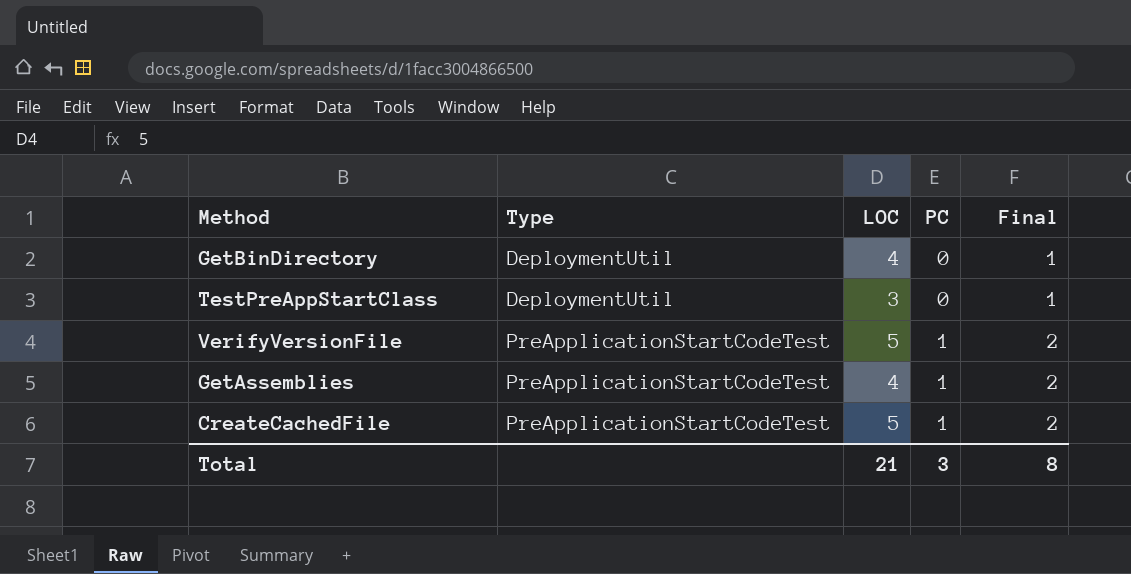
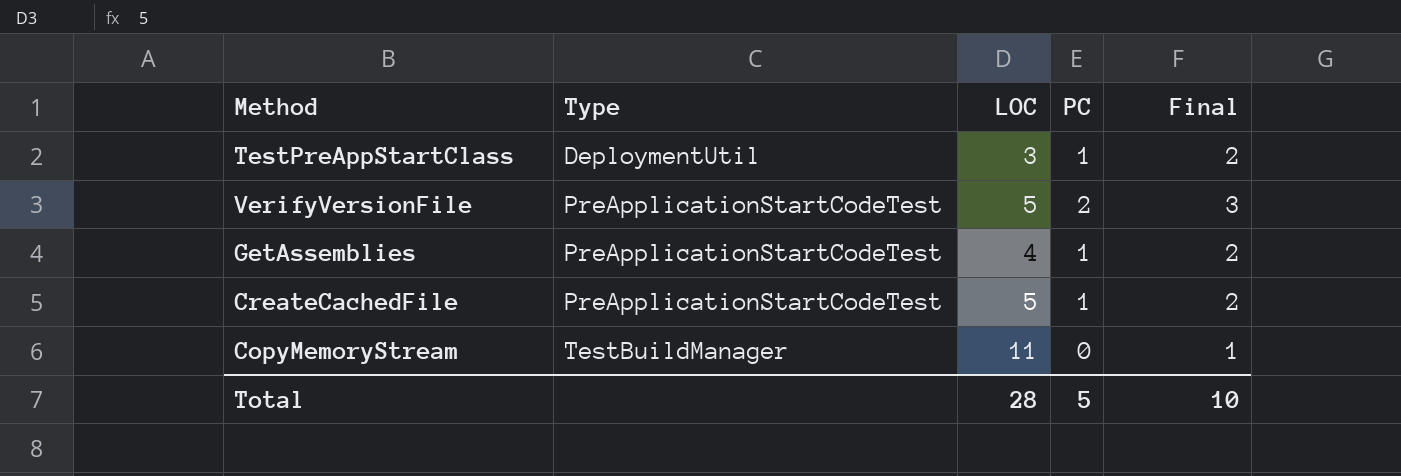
row GetBinDirectory: DeploymentUtil | 4 | 0 | 1 -> none
TestPreAppStartClass | PC: 0 -> 1
TestPreAppStartClass | Final: 1 -> 2
VerifyVersionFile | PC: 1 -> 2
VerifyVersionFile | Final: 2 -> 3
row CopyMemoryStream: none -> TestBuildManager | 11 | 0 | 1
Total | LOC: 21 -> 28
Total | PC: 3 -> 5
Total | Final: 8 -> 10

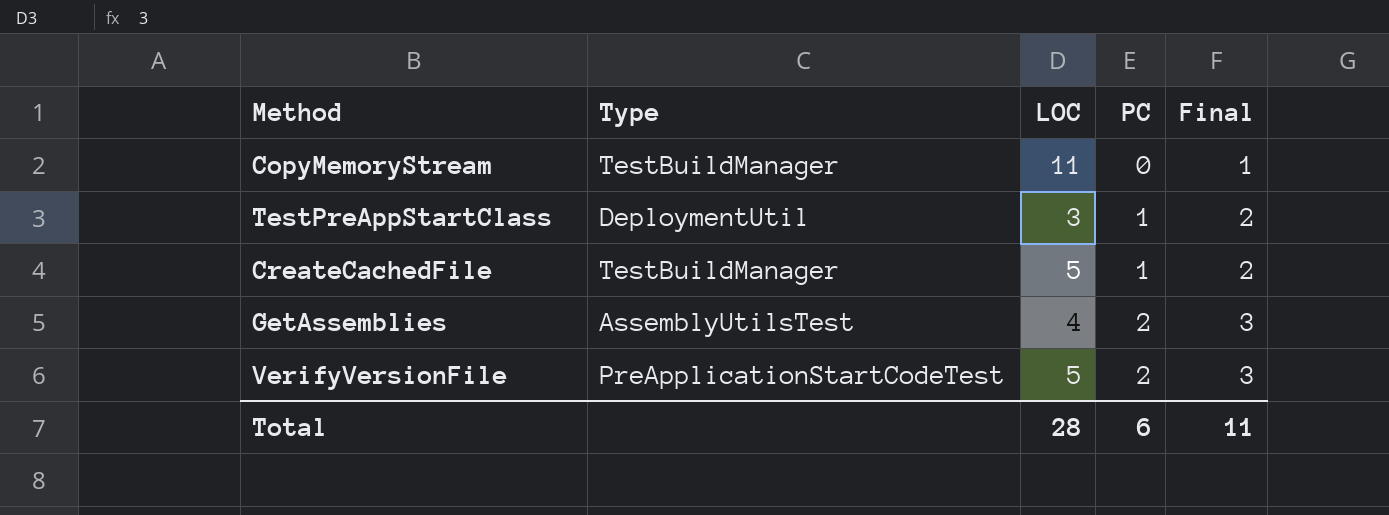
row order: Type ascending -> PC ascending
CreateCachedFile | Type: PreApplicationStartCodeTest -> TestBuildManager
GetAssemblies | Type: PreApplicationStartCodeTest -> AssemblyUtilsTest
GetAssemblies | PC: 1 -> 2
GetAssemblies | Final: 2 -> 3
Total | PC: 5 -> 6
Total | Final: 10 -> 11

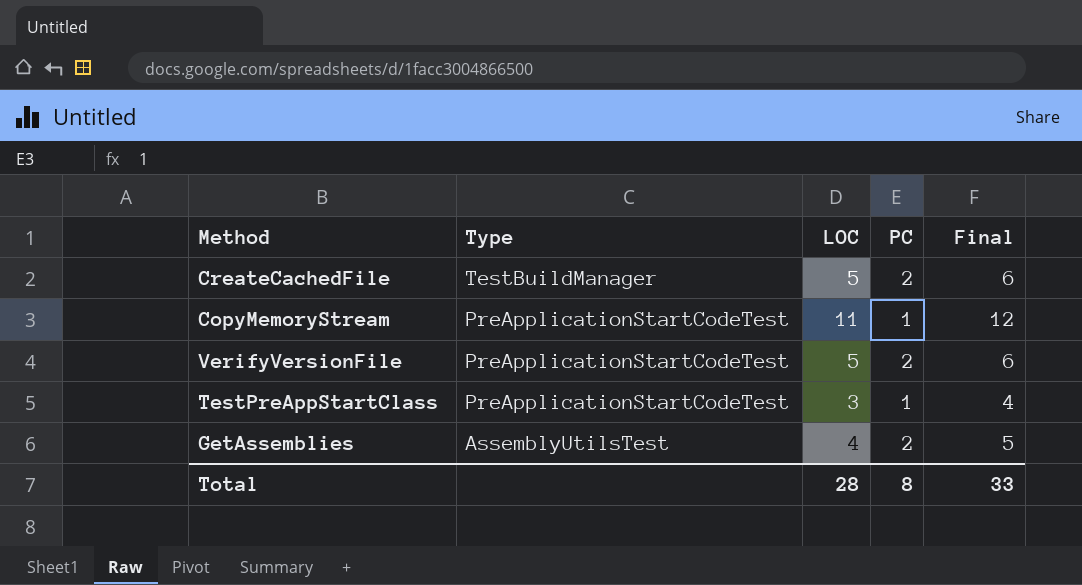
row order: PC ascending -> Type descending
column Final | formula: [PC] + 1 -> [LOC] + 1
CreateCachedFile | PC: 1 -> 2
CopyMemoryStream | Type: TestBuildManager -> PreApplicationStartCodeTest
CopyMemoryStream | PC: 0 -> 1
TestPreAppStartClass | Type: DeploymentUtil -> PreApplicationStartCodeTest
Total | PC: 6 -> 8
Total | Final: 11 -> 33

